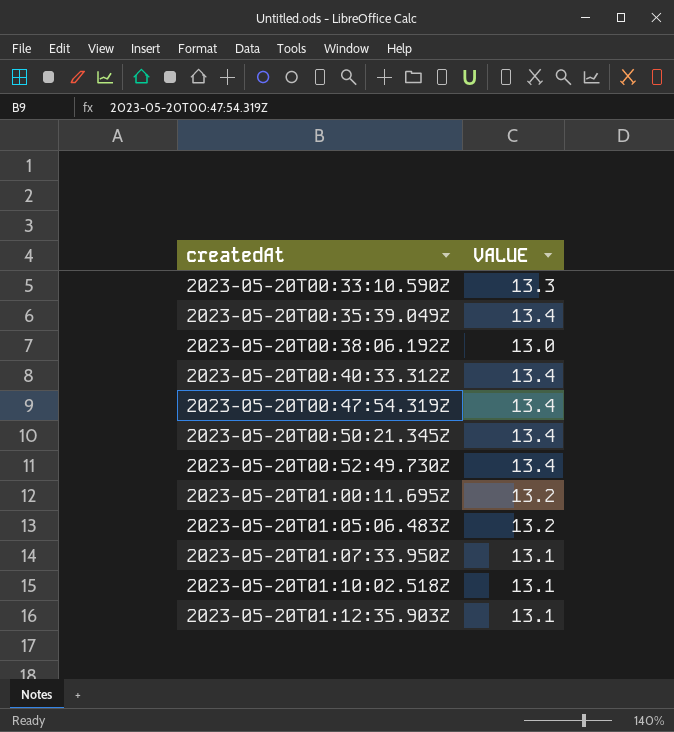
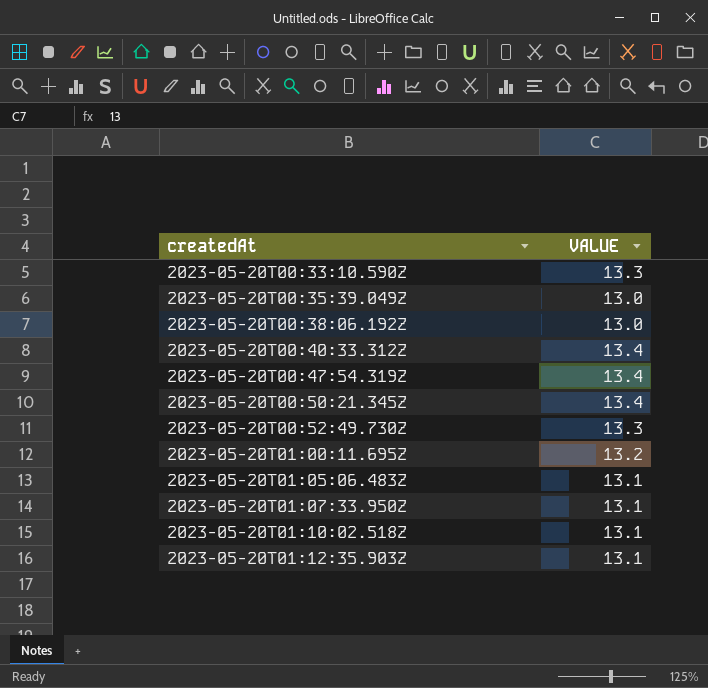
2023-05-20T00:35:39.049Z | VALUE: 13.4 -> 13.0
2023-05-20T00:52:49.730Z | VALUE: 13.4 -> 13.3
2023-05-20T01:05:06.483Z | VALUE: 13.2 -> 13.1

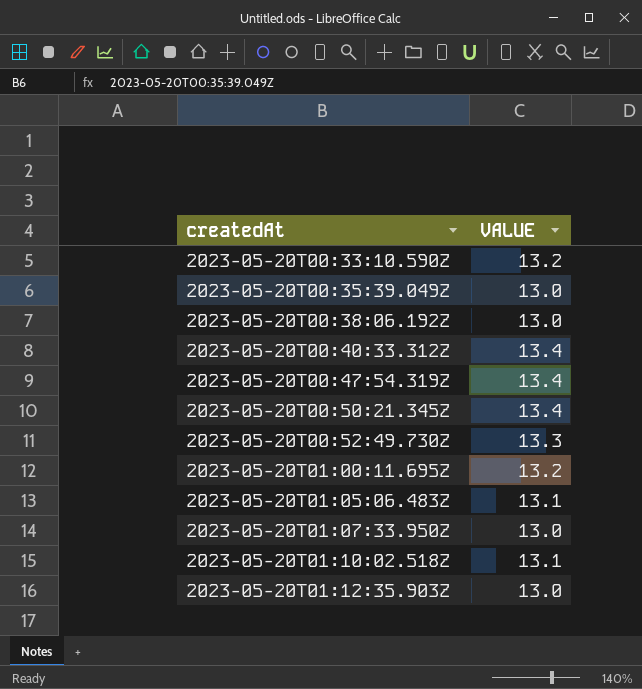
2023-05-20T00:33:10.590Z | VALUE: 13.3 -> 13.2
2023-05-20T01:07:33.950Z | VALUE: 13.1 -> 13.0
2023-05-20T01:12:35.903Z | VALUE: 13.1 -> 13.0

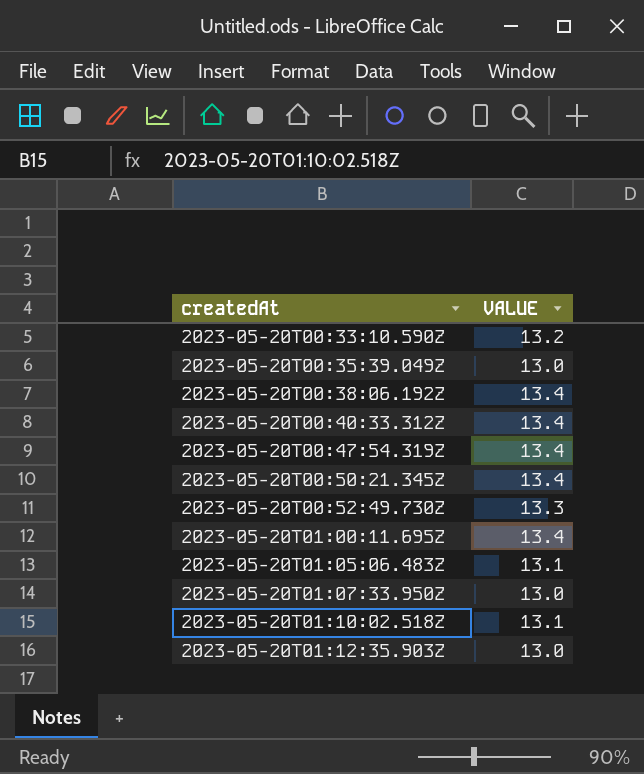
2023-05-20T00:38:06.192Z | VALUE: 13.0 -> 13.4
2023-05-20T01:00:11.695Z | VALUE: 13.2 -> 13.4

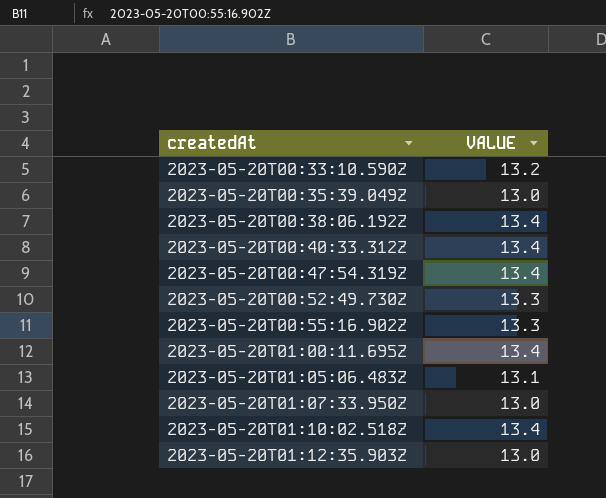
row 2023-05-20T00:50:21.345Z: 13.4 -> none
row 2023-05-20T00:55:16.902Z: none -> 13.3
2023-05-20T01:10:02.518Z | VALUE: 13.1 -> 13.4

